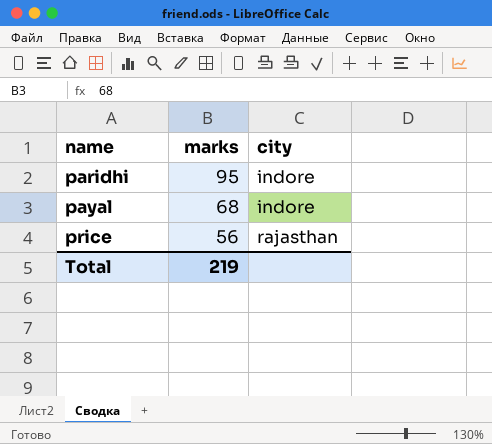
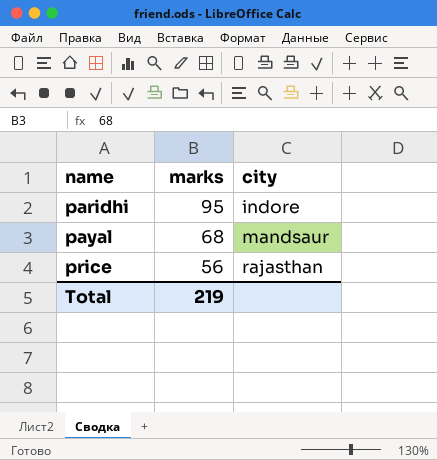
payal | city: indore -> mandsaur

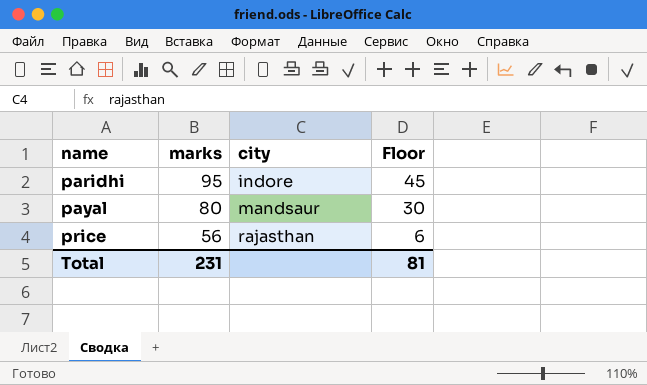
column Floor | formula: none -> [marks] - 50
payal | marks: 68 -> 80
Total | marks: 219 -> 231

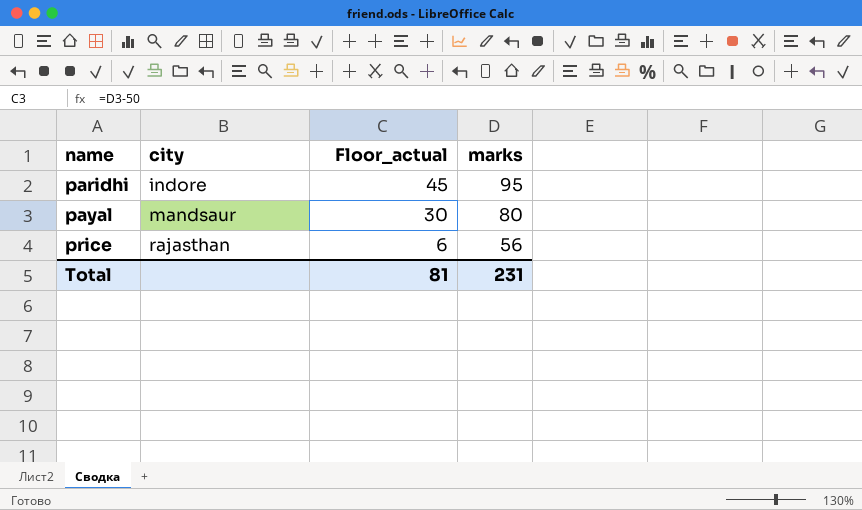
column name: Floor -> Floor_actual
column marks | position: 2 -> 4

